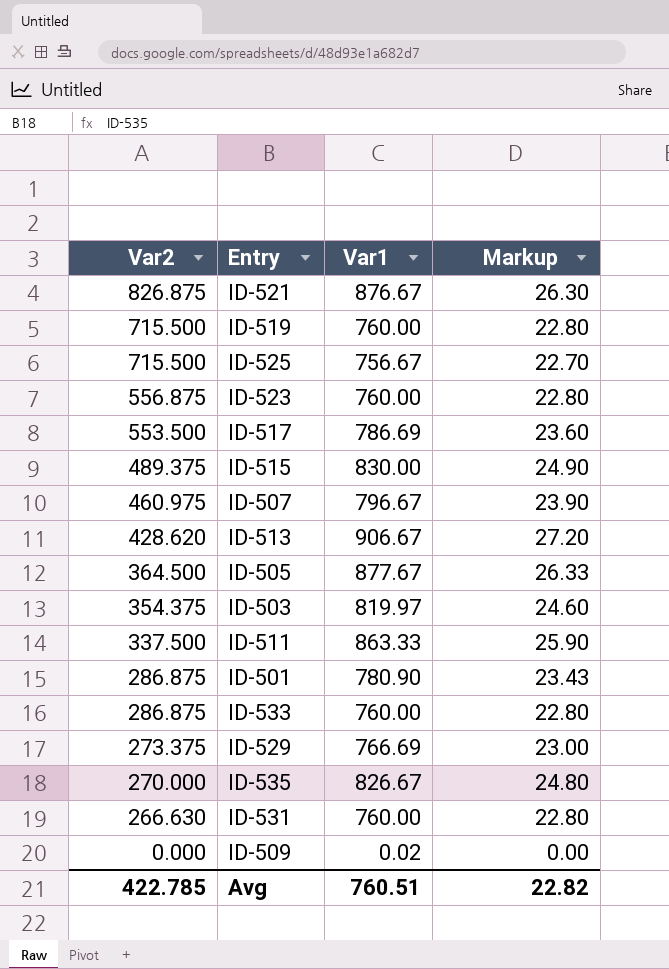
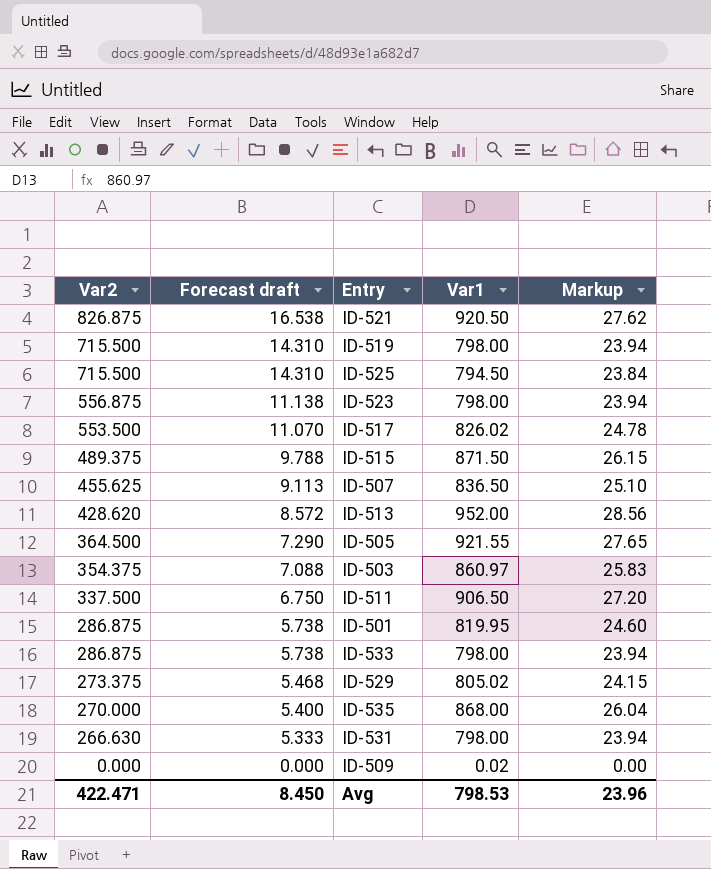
column Forecast draft | formula: none -> [Var2] * 0.02
ID-521 | Var1: 876.67 -> 920.50
ID-521 | Markup: 26.30 -> 27.62
ID-519 | Var1: 760.00 -> 798.00
ID-519 | Markup: 22.80 -> 23.94
ID-525 | Var1: 756.67 -> 794.50
ID-525 | Markup: 22.70 -> 23.84
ID-523 | Var1: 760.00 -> 798.00
ID-523 | Markup: 22.80 -> 23.94
ID-517 | Var1: 786.69 -> 826.02
ID-517 | Markup: 23.60 -> 24.78
ID-515 | Var1: 830.00 -> 871.50
ID-515 | Markup: 24.90 -> 26.15
ID-507 | Var2: 460.975 -> 455.625
ID-507 | Var1: 796.67 -> 836.50
ID-507 | Markup: 23.90 -> 25.10
ID-513 | Var1: 906.67 -> 952.00
ID-513 | Markup: 27.20 -> 28.56
ID-505 | Var1: 877.67 -> 921.55
ID-505 | Markup: 26.33 -> 27.65
ID-503 | Var1: 819.97 -> 860.97
ID-503 | Markup: 24.60 -> 25.83
ID-511 | Var1: 863.33 -> 906.50
ID-511 | Markup: 25.90 -> 27.20
ID-501 | Var1: 780.90 -> 819.95
ID-501 | Markup: 23.43 -> 24.60
ID-533 | Var1: 760.00 -> 798.00
ID-533 | Markup: 22.80 -> 23.94
ID-529 | Var1: 766.69 -> 805.02
ID-529 | Markup: 23.00 -> 24.15
ID-535 | Var1: 826.67 -> 868.00
ID-535 | Markup: 24.80 -> 26.04
ID-531 | Var1: 760.00 -> 798.00
ID-531 | Markup: 22.80 -> 23.94
Avg | Var2: 422.785 -> 422.471
Avg | Var1: 760.51 -> 798.53
Avg | Markup: 22.82 -> 23.96

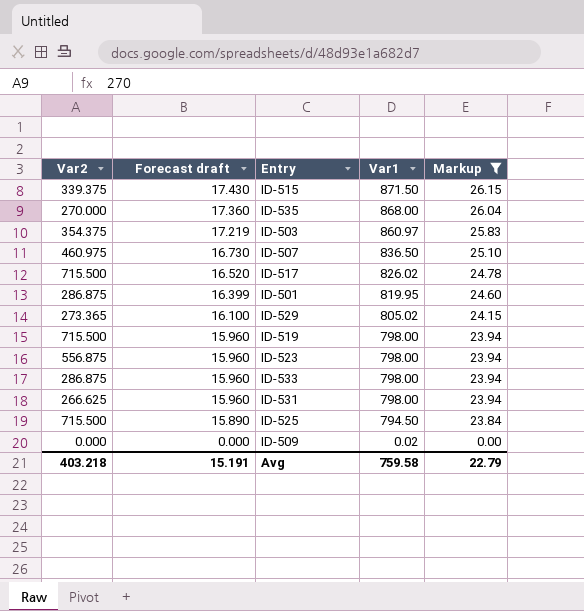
filter: none -> Markup <= 26.15
row order: Var2 descending -> Forecast draft descending
column Forecast draft | formula: [Var2] * 0.02 -> [Var1] * 0.02
ID-515 | Var2: 489.375 -> 339.375
ID-507 | Var2: 455.625 -> 460.975
ID-517 | Var2: 553.500 -> 715.500
ID-529 | Var2: 273.375 -> 273.365
ID-531 | Var2: 266.630 -> 266.625
Avg | Var2: 422.471 -> 403.218
Avg | Forecast draft: 8.450 -> 15.191
Avg | Var1: 798.53 -> 759.58
Avg | Markup: 23.96 -> 22.79

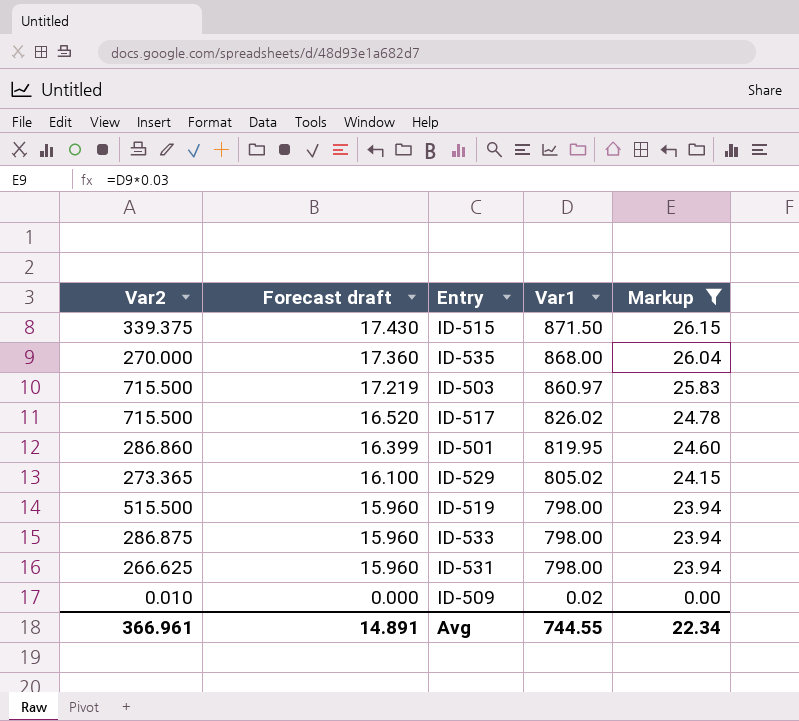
row ID-507: 460.975 | 16.730 | 836.50 | 25.10 -> none
row ID-523: 556.875 | 15.960 | 798.00 | 23.94 -> none
row ID-525: 715.500 | 15.890 | 794.50 | 23.84 -> none
ID-503 | Var2: 354.375 -> 715.500
ID-501 | Var2: 286.875 -> 286.860
ID-519 | Var2: 715.500 -> 515.500
ID-509 | Var2: 0.000 -> 0.010
Avg | Var2: 403.218 -> 366.961
Avg | Forecast draft: 15.191 -> 14.891
Avg | Var1: 759.58 -> 744.55
Avg | Markup: 22.79 -> 22.34

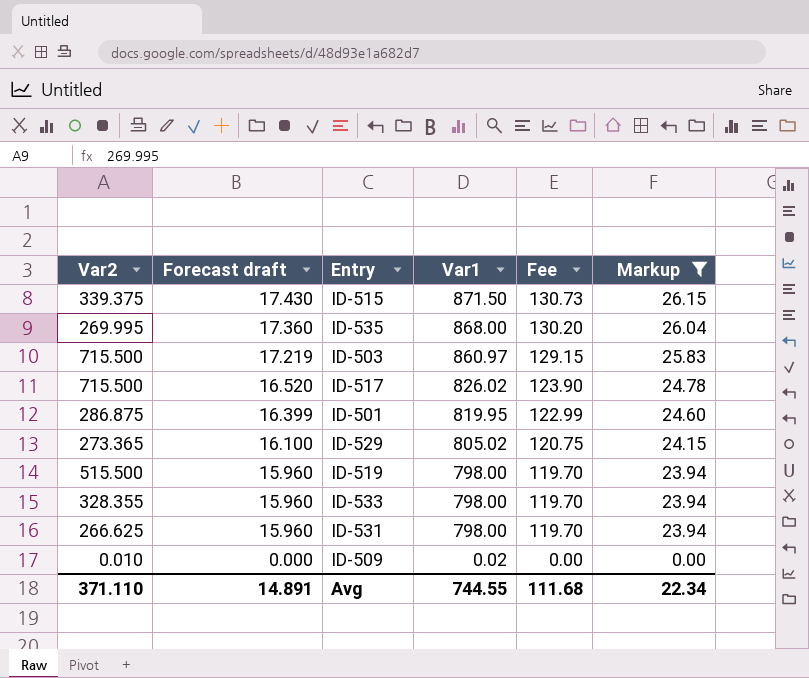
column Fee | formula: none -> [Var1] * 0.15
ID-535 | Var2: 270.000 -> 269.995
ID-501 | Var2: 286.860 -> 286.875
ID-533 | Var2: 286.875 -> 328.355
Avg | Var2: 366.961 -> 371.110

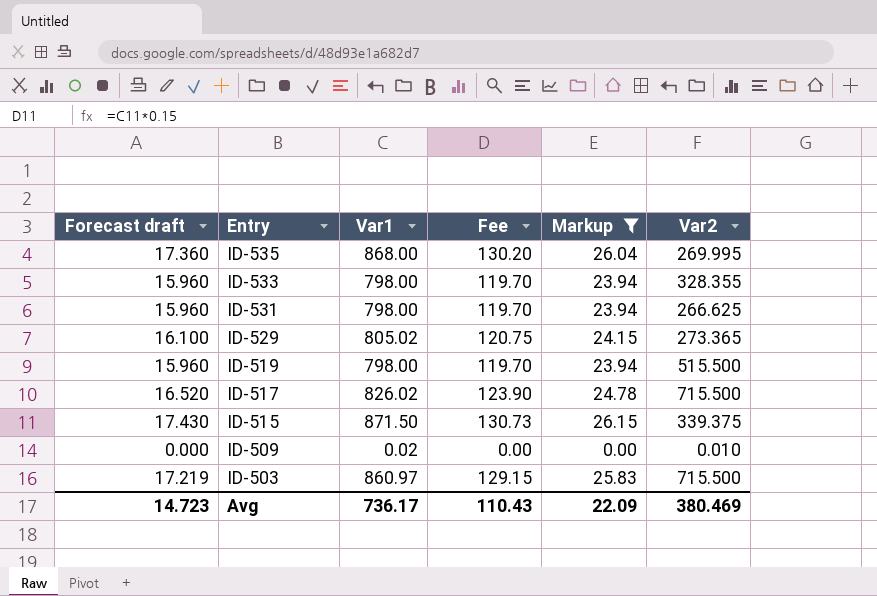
row order: Forecast draft descending -> Entry descending
column Var2 | position: 1 -> 6
row ID-501: 286.875 | 16.399 | 819.95 | 122.99 | 24.60 -> none
Avg | Forecast draft: 14.891 -> 14.723
Avg | Var1: 744.55 -> 736.17
Avg | Fee: 111.68 -> 110.43
Avg | Markup: 22.34 -> 22.09
Avg | Var2: 371.110 -> 380.469

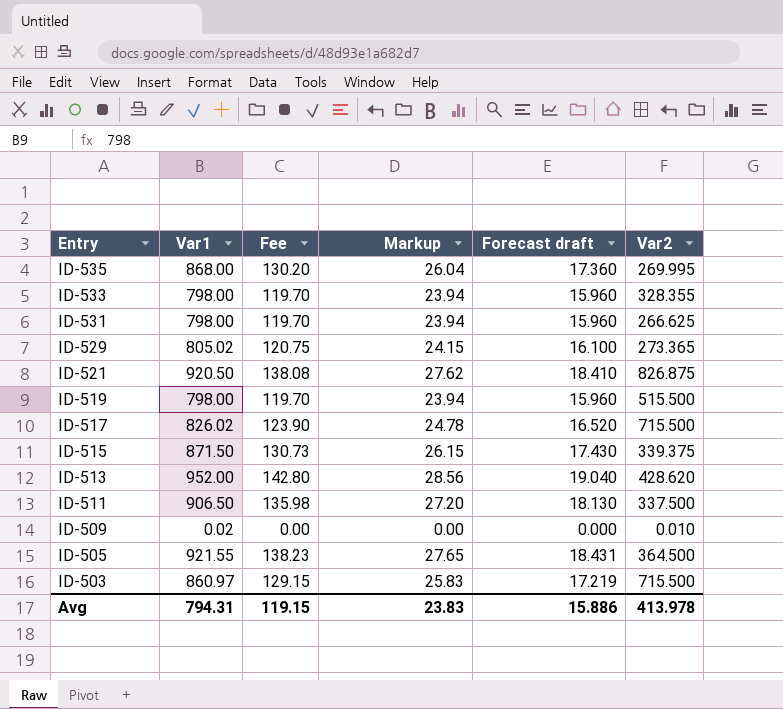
filter: Markup <= 26.15 -> none
column Forecast draft | position: 1 -> 5
Avg | Var1: 736.17 -> 794.31
Avg | Fee: 110.43 -> 119.15
Avg | Markup: 22.09 -> 23.83
Avg | Forecast draft: 14.723 -> 15.886
Avg | Var2: 380.469 -> 413.978

